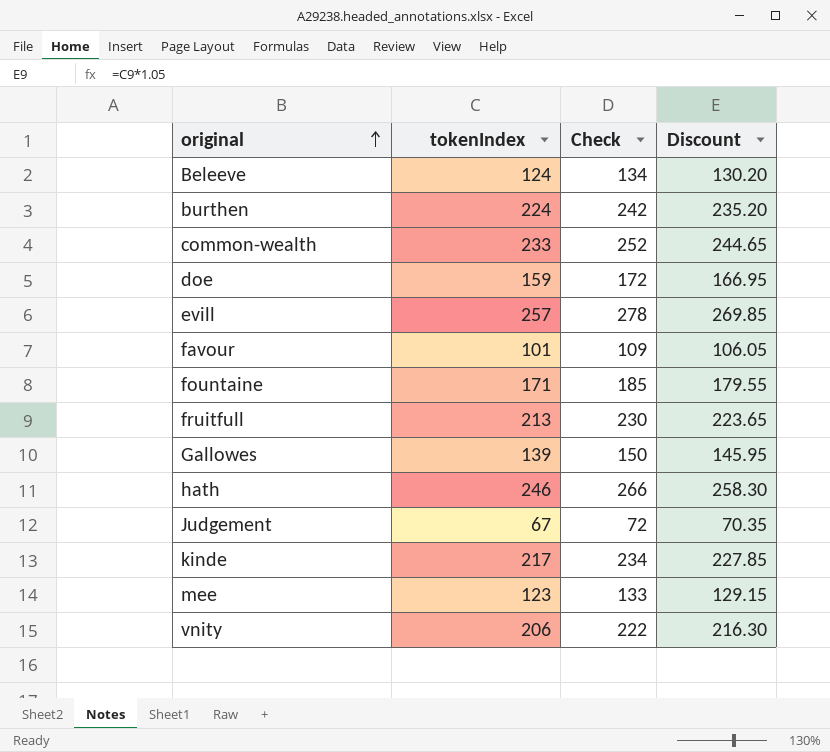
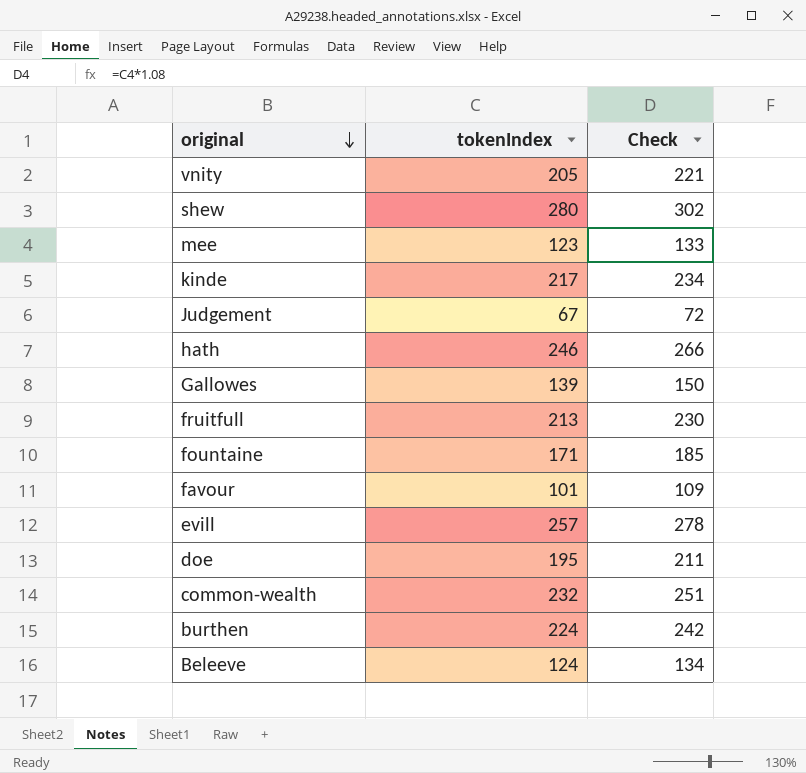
row order: original ascending -> original descending
column Discount | formula: [tokenIndex] * 1.05 -> none
vnity | tokenIndex: 206 -> 205
vnity | Check: 222 -> 221
row shew: none -> 280 | 302
doe | tokenIndex: 159 -> 195
doe | Check: 172 -> 211
common-wealth | tokenIndex: 233 -> 232
common-wealth | Check: 252 -> 251

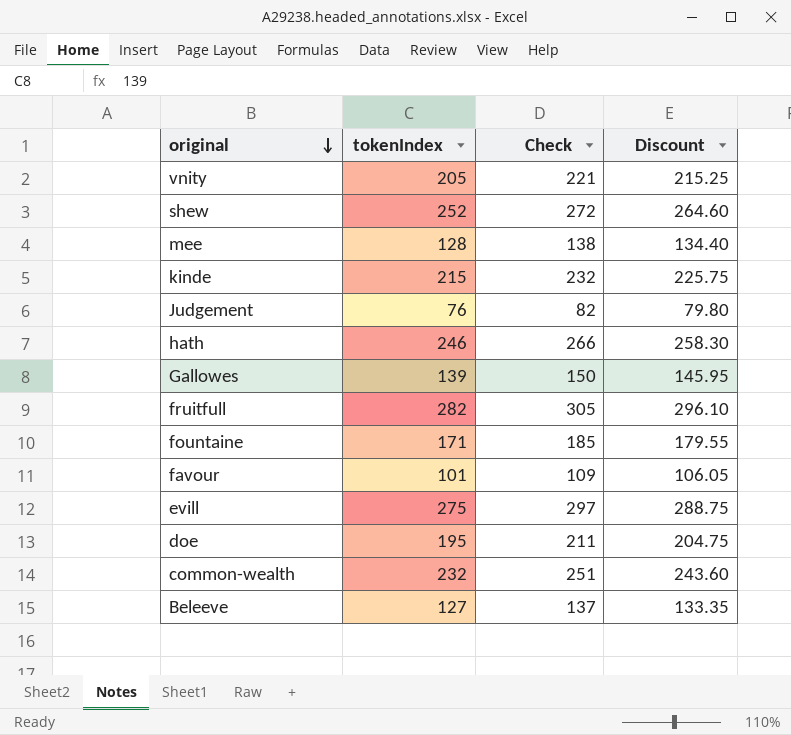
column Discount | formula: none -> [tokenIndex] * 1.05
row burthen: 224 | 242 -> none
shew | tokenIndex: 280 -> 252
shew | Check: 302 -> 272
mee | tokenIndex: 123 -> 128
mee | Check: 133 -> 138
kinde | tokenIndex: 217 -> 215
kinde | Check: 234 -> 232
Judgement | tokenIndex: 67 -> 76
Judgement | Check: 72 -> 82
fruitfull | tokenIndex: 213 -> 282
fruitfull | Check: 230 -> 305
evill | tokenIndex: 257 -> 275
evill | Check: 278 -> 297
Beleeve | tokenIndex: 124 -> 127
Beleeve | Check: 134 -> 137

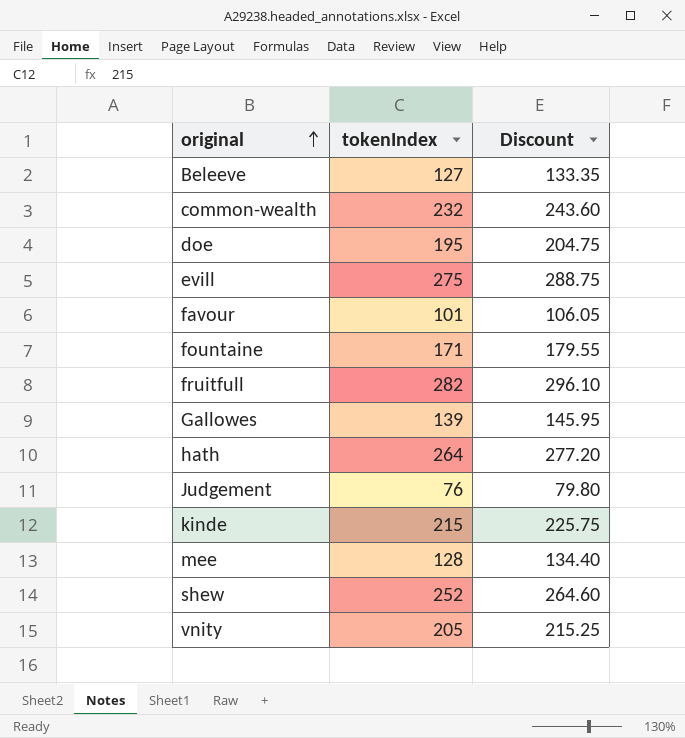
row order: original descending -> original ascending
column Check | formula: [tokenIndex] * 1.08 -> none
hath | tokenIndex: 246 -> 264
hath | Discount: 258.30 -> 277.20

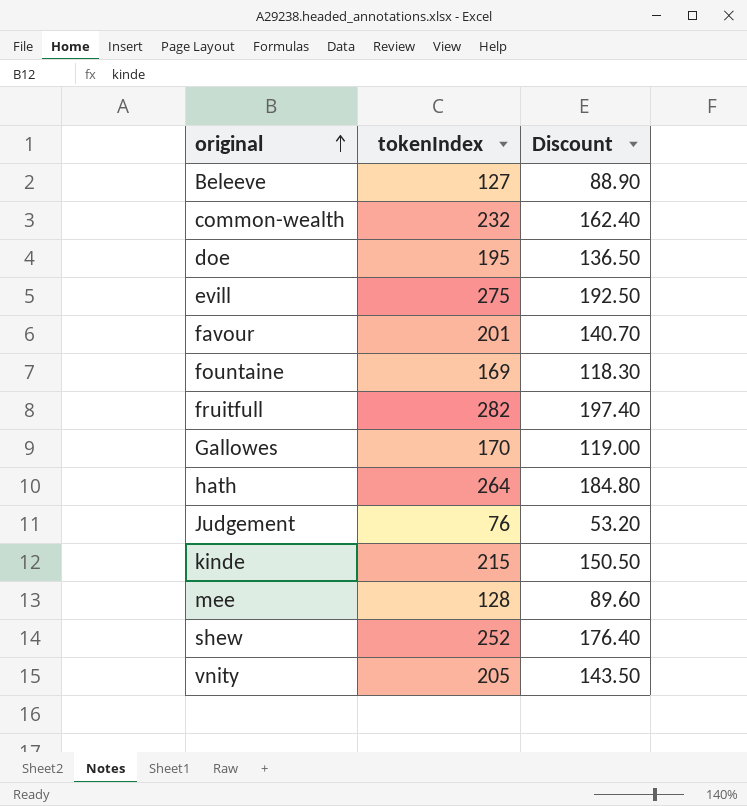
column Discount | formula: [tokenIndex] * 1.05 -> [tokenIndex] * 0.7
favour | tokenIndex: 101 -> 201
fountaine | tokenIndex: 171 -> 169
Gallowes | tokenIndex: 139 -> 170

